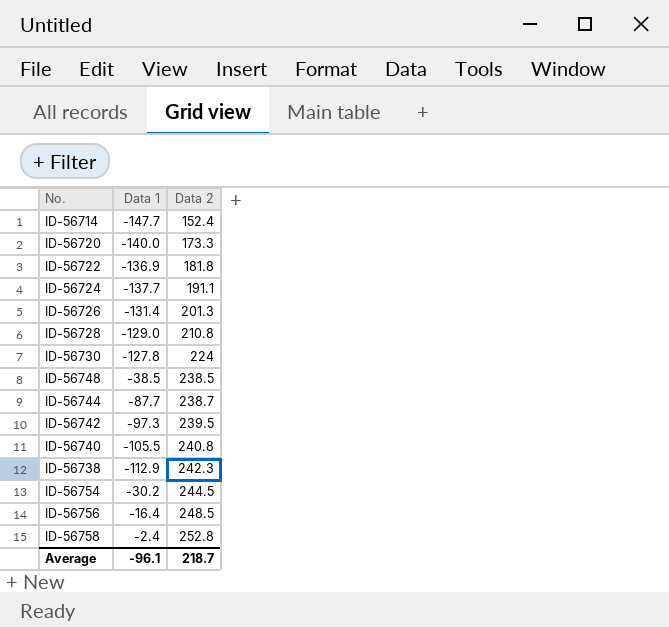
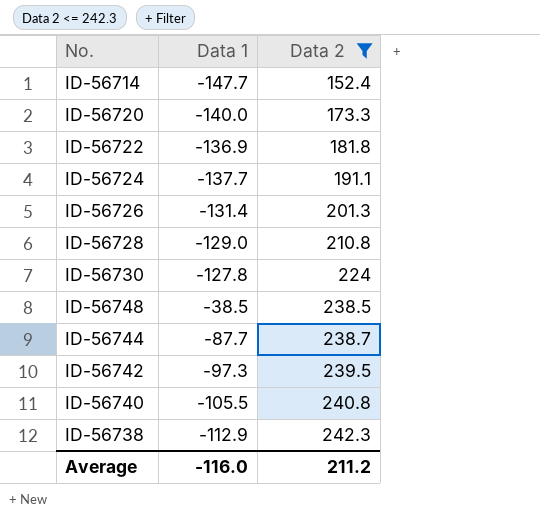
filter: none -> Data 2 <= 242.3
Average | Data 1: -96.1 -> -116.0
Average | Data 2: 218.7 -> 211.2

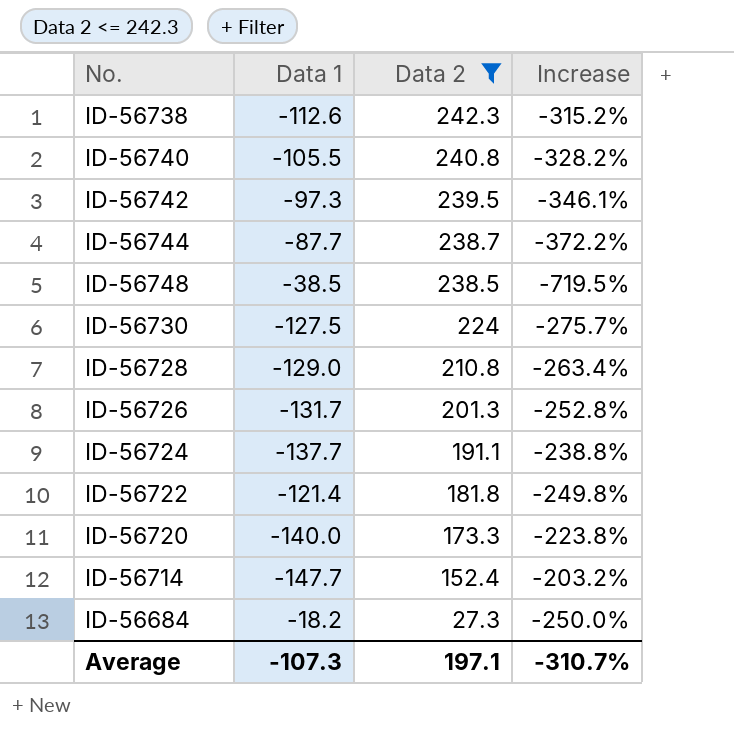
row order: Data 2 ascending -> Data 2 descending
column Increase | formula: none -> ([Data 2] - [Data 1]) / [Data 1]
ID-56738 | Data 1: -112.9 -> -112.6
ID-56730 | Data 1: -127.8 -> -127.5
ID-56726 | Data 1: -131.4 -> -131.7
ID-56722 | Data 1: -136.9 -> -121.4
row ID-56684: none -> -18.2 | 27.3 | -250.0%
Average | Data 1: -116.0 -> -107.3
Average | Data 2: 211.2 -> 197.1

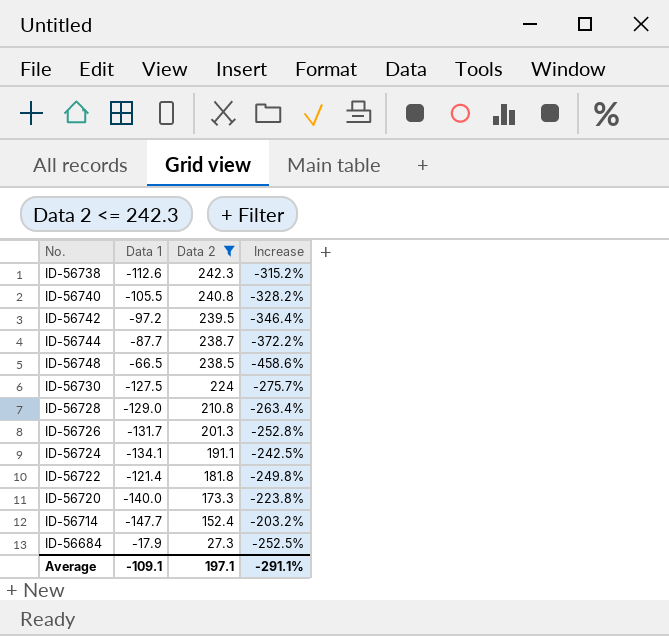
ID-56742 | Data 1: -97.3 -> -97.2
ID-56742 | Increase: -346.1% -> -346.4%
ID-56748 | Data 1: -38.5 -> -66.5
ID-56748 | Increase: -719.5% -> -458.6%
ID-56724 | Data 1: -137.7 -> -134.1
ID-56724 | Increase: -238.8% -> -242.5%
ID-56684 | Data 1: -18.2 -> -17.9
ID-56684 | Increase: -250.0% -> -252.5%
Average | Data 1: -107.3 -> -109.1
Average | Increase: -310.7% -> -291.1%

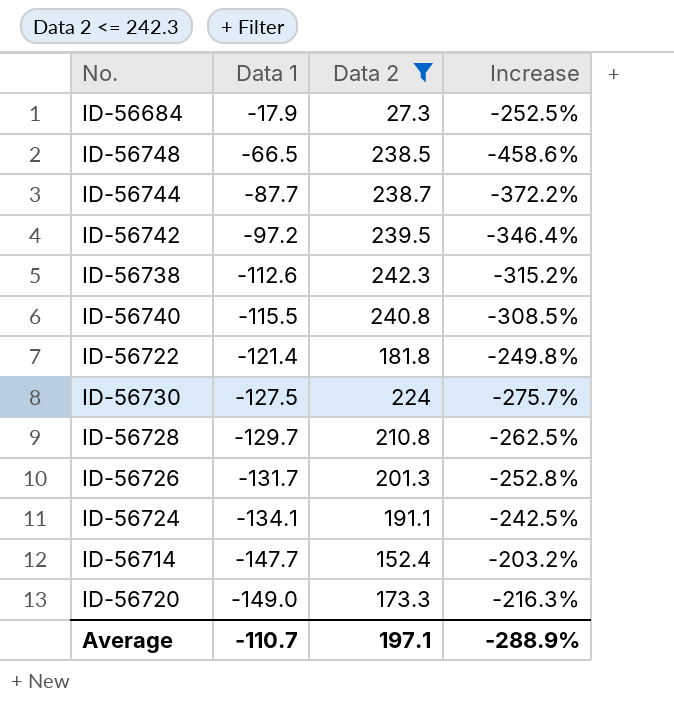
row order: Data 2 descending -> Data 1 descending
ID-56740 | Data 1: -105.5 -> -115.5
ID-56740 | Increase: -328.2% -> -308.5%
ID-56728 | Data 1: -129.0 -> -129.7
ID-56728 | Increase: -263.4% -> -262.5%
ID-56720 | Data 1: -140.0 -> -149.0
ID-56720 | Increase: -223.8% -> -216.3%
Average | Data 1: -109.1 -> -110.7
Average | Increase: -291.1% -> -288.9%

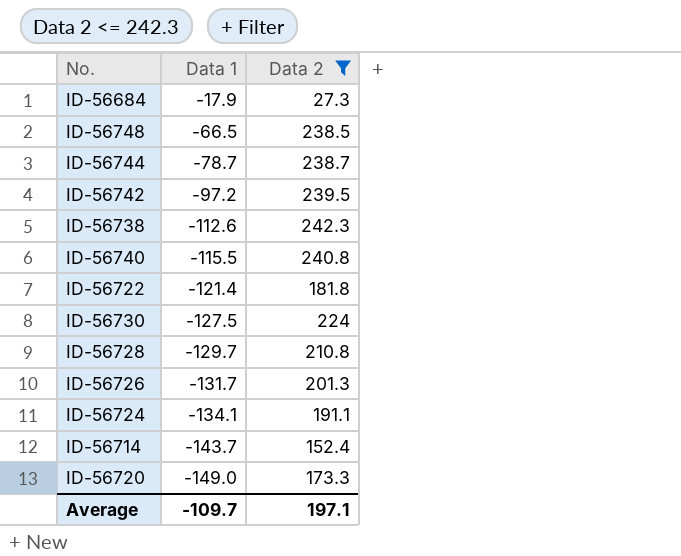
column Increase | formula: ([Data 2] - [Data 1]) / [Data 1] -> none
ID-56744 | Data 1: -87.7 -> -78.7
ID-56714 | Data 1: -147.7 -> -143.7
Average | Data 1: -110.7 -> -109.7

